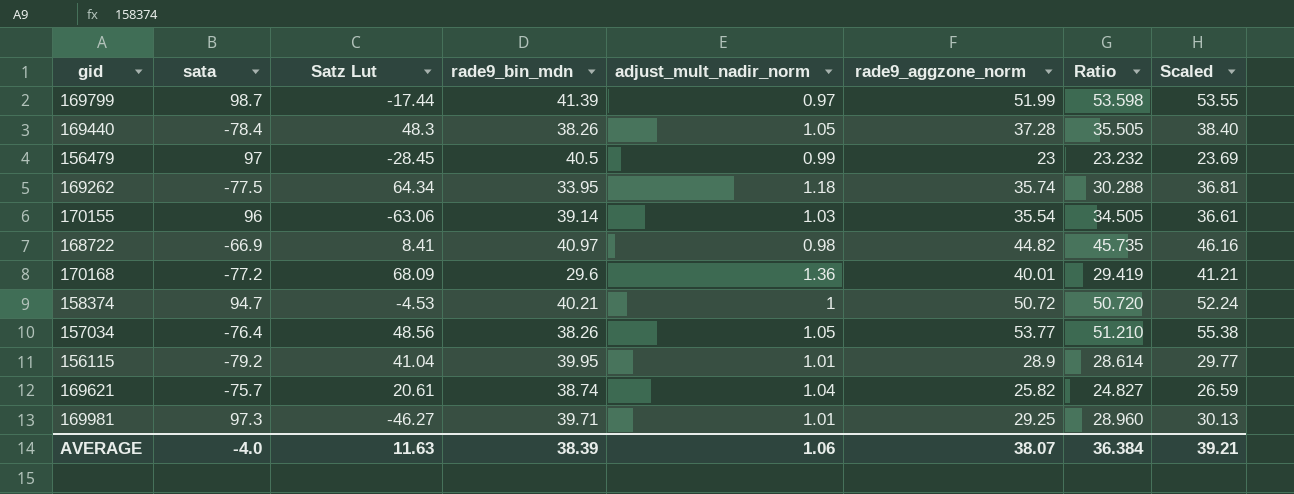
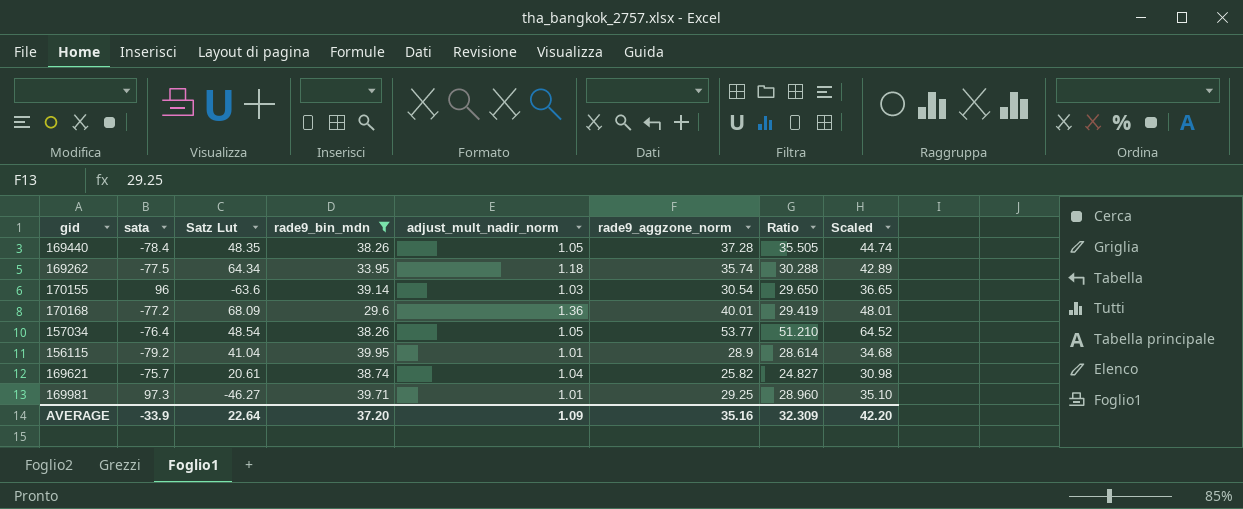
filter: none -> rade9_bin_mdn <= 39.95
column Scaled | formula: [rade9_aggzone_norm] * 1.03 -> [rade9_aggzone_norm] * 1.2
169440 | Satz Lut: 48.3 -> 48.35
170155 | Satz Lut: -63.06 -> -63.6
170155 | rade9_aggzone_norm: 35.54 -> 30.54
170155 | Ratio: 34.505 -> 29.650
157034 | Satz Lut: 48.56 -> 48.54
AVERAGE | sata: -4.0 -> -33.9
AVERAGE | Satz Lut: 11.63 -> 22.64
AVERAGE | rade9_bin_mdn: 38.39 -> 37.20
AVERAGE | adjust_mult_nadir_norm: 1.06 -> 1.09
AVERAGE | rade9_aggzone_norm: 38.07 -> 35.16
AVERAGE | Ratio: 36.384 -> 32.309
AVERAGE | Scaled: 39.21 -> 42.20

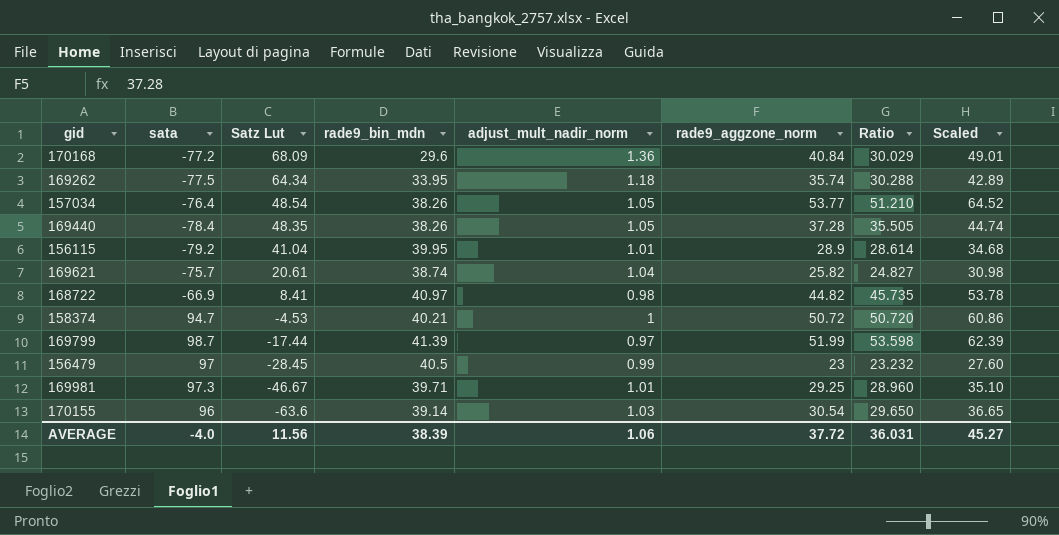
filter: rade9_bin_mdn <= 39.95 -> none
row order: none -> Satz Lut descending
170168 | rade9_aggzone_norm: 40.01 -> 40.84
170168 | Ratio: 29.419 -> 30.029
170168 | Scaled: 48.01 -> 49.01
169981 | Satz Lut: -46.27 -> -46.67
AVERAGE | sata: -33.9 -> -4.0
AVERAGE | Satz Lut: 22.64 -> 11.56
AVERAGE | rade9_bin_mdn: 37.20 -> 38.39
AVERAGE | adjust_mult_nadir_norm: 1.09 -> 1.06
AVERAGE | rade9_aggzone_norm: 35.16 -> 37.72
AVERAGE | Ratio: 32.309 -> 36.031
AVERAGE | Scaled: 42.20 -> 45.27

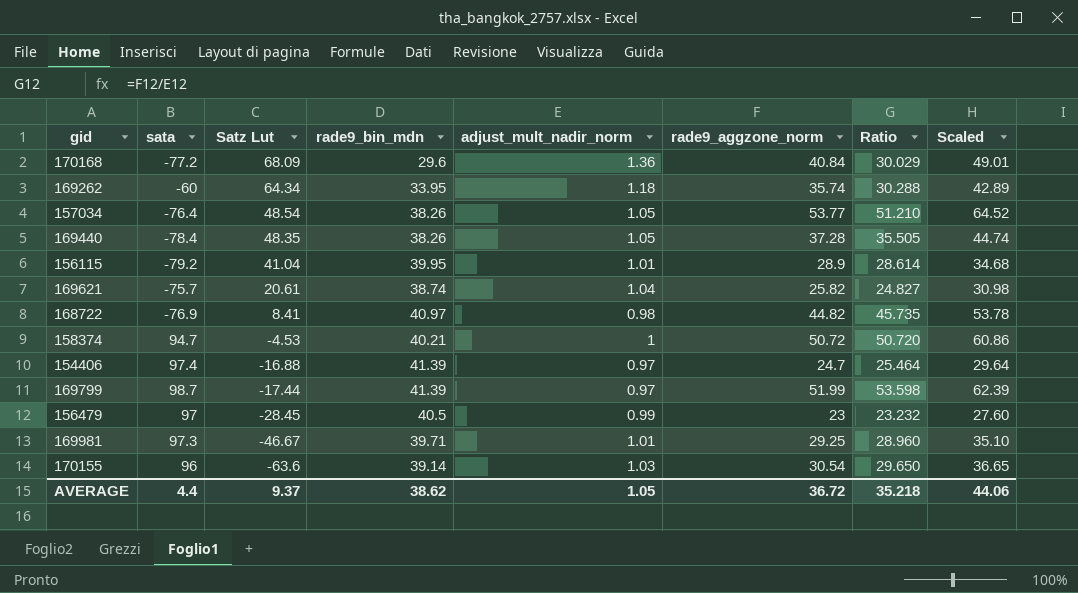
169262 | sata: -77.5 -> -60
168722 | sata: -66.9 -> -76.9
row 154406: none -> 97.4 | -16.88 | 41.39 | 0.97 | 24.7 | 25.464 | 29.64
AVERAGE | sata: -4.0 -> 4.4
AVERAGE | Satz Lut: 11.56 -> 9.37
AVERAGE | rade9_bin_mdn: 38.39 -> 38.62
AVERAGE | adjust_mult_nadir_norm: 1.06 -> 1.05
AVERAGE | rade9_aggzone_norm: 37.72 -> 36.72
AVERAGE | Ratio: 36.031 -> 35.218
AVERAGE | Scaled: 45.27 -> 44.06

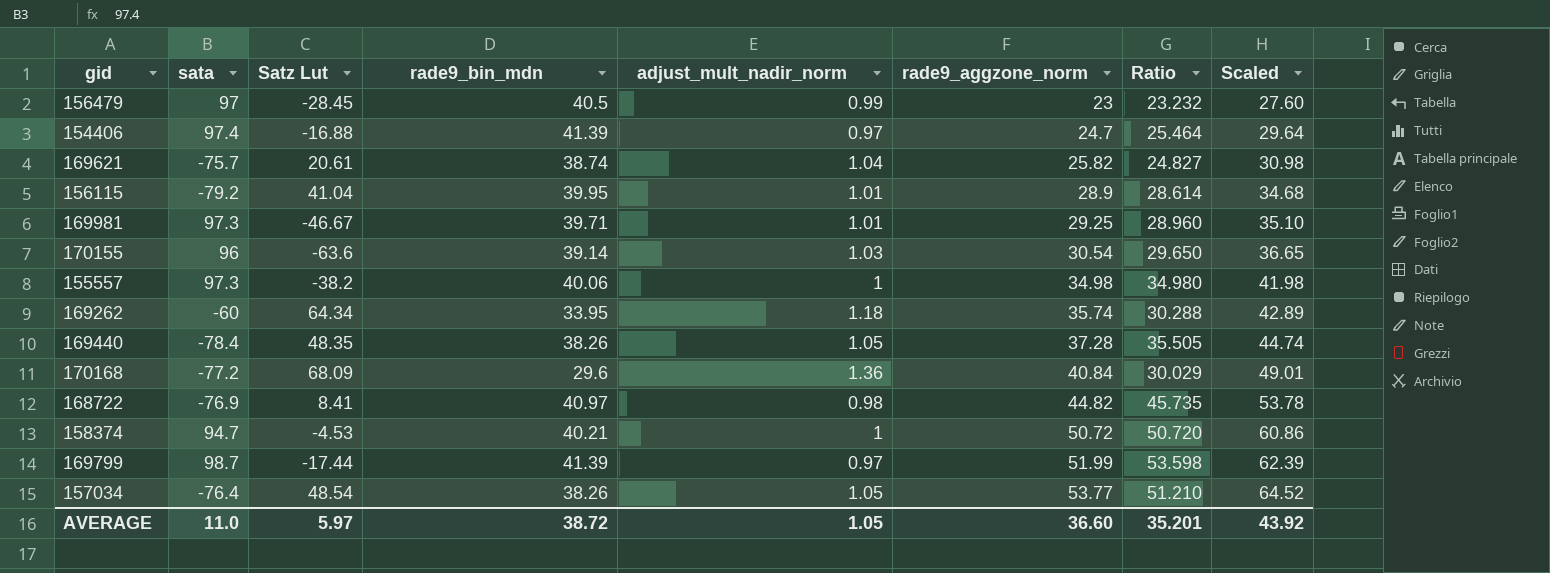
row order: Satz Lut descending -> rade9_aggzone_norm ascending
row 155557: none -> 97.3 | -38.2 | 40.06 | 1 | 34.98 | 34.980 | 41.98
AVERAGE | sata: 4.4 -> 11.0
AVERAGE | Satz Lut: 9.37 -> 5.97
AVERAGE | rade9_bin_mdn: 38.62 -> 38.72
AVERAGE | rade9_aggzone_norm: 36.72 -> 36.60
AVERAGE | Ratio: 35.218 -> 35.201
AVERAGE | Scaled: 44.06 -> 43.92

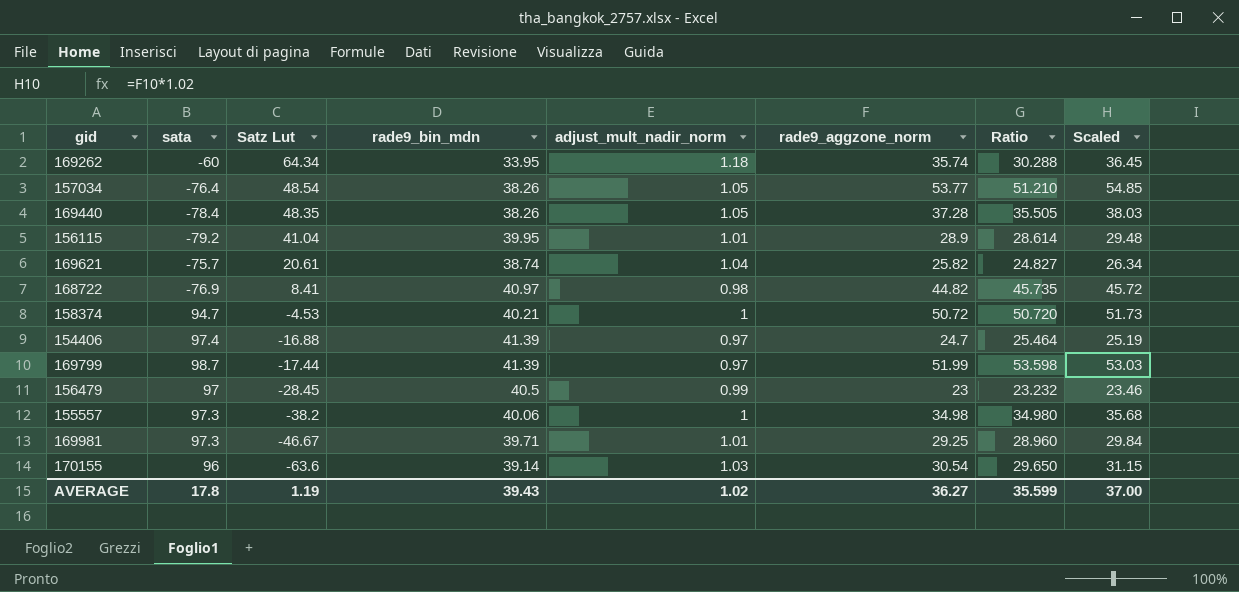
row order: rade9_aggzone_norm ascending -> Satz Lut descending
column Scaled | formula: [rade9_aggzone_norm] * 1.2 -> [rade9_aggzone_norm] * 1.02
row 170168: -77.2 | 68.09 | 29.6 | 1.36 | 40.84 | 30.029 | 49.01 -> none
AVERAGE | sata: 11.0 -> 17.8
AVERAGE | Satz Lut: 5.97 -> 1.19
AVERAGE | rade9_bin_mdn: 38.72 -> 39.43
AVERAGE | adjust_mult_nadir_norm: 1.05 -> 1.02
AVERAGE | rade9_aggzone_norm: 36.60 -> 36.27
AVERAGE | Ratio: 35.201 -> 35.599
AVERAGE | Scaled: 43.92 -> 37.00

